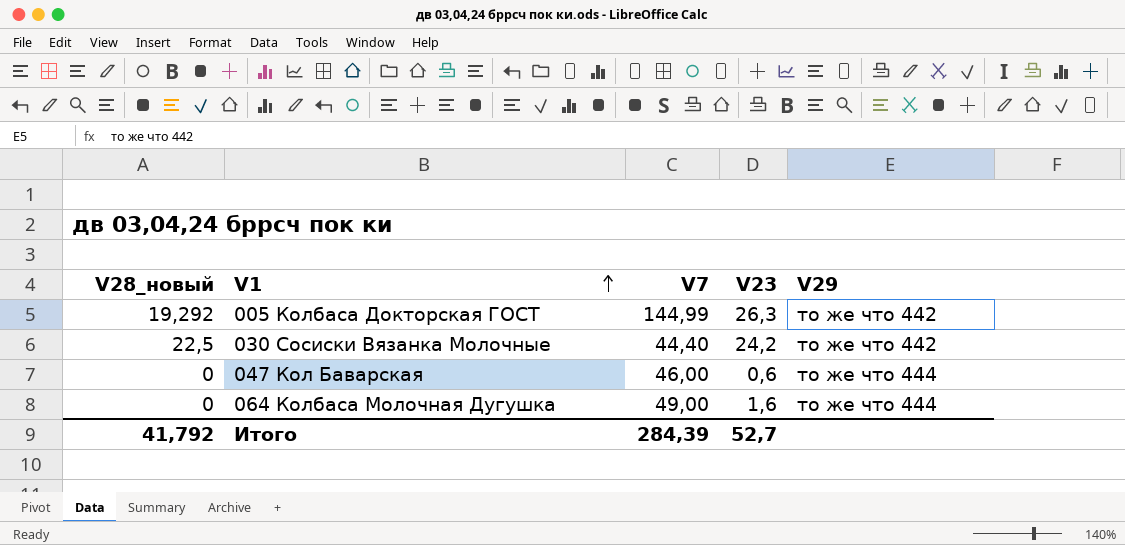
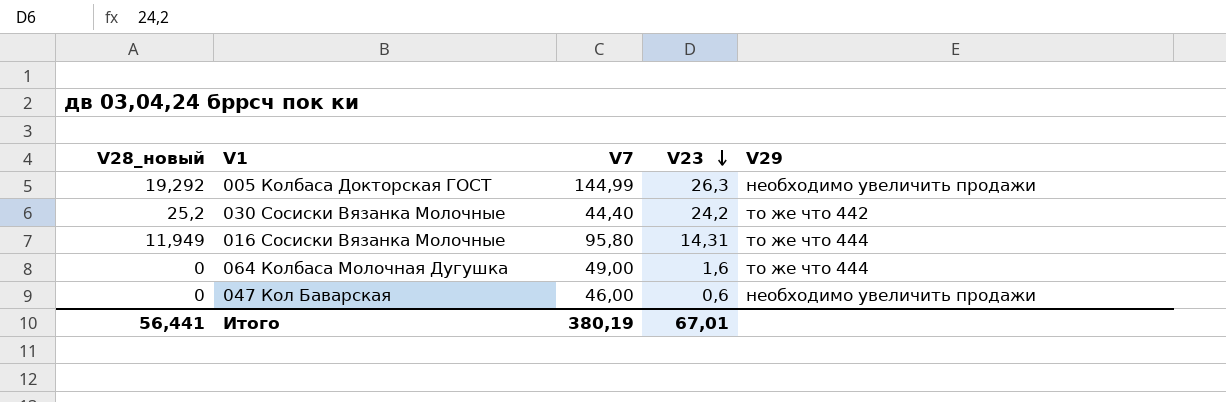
row order: V1 ascending -> V23 descending
005 Колбаса Докторская ГОСТ | V29: то же что 442 -> необходимо увеличить продажи
030 Сосиски Вязанка Молочные | V28_новый: 22,5 -> 25,2
row 016 Сосиски Вязанка Молочные: none -> 11,949 | 95,80 | 14,31 | то же что 444
047 Кол Баварская | V29: то же что 444 -> необходимо увеличить продажи
Итого | V28_новый: 41,792 -> 56,441
Итого | V7: 284,39 -> 380,19
Итого | V23: 52,7 -> 67,01

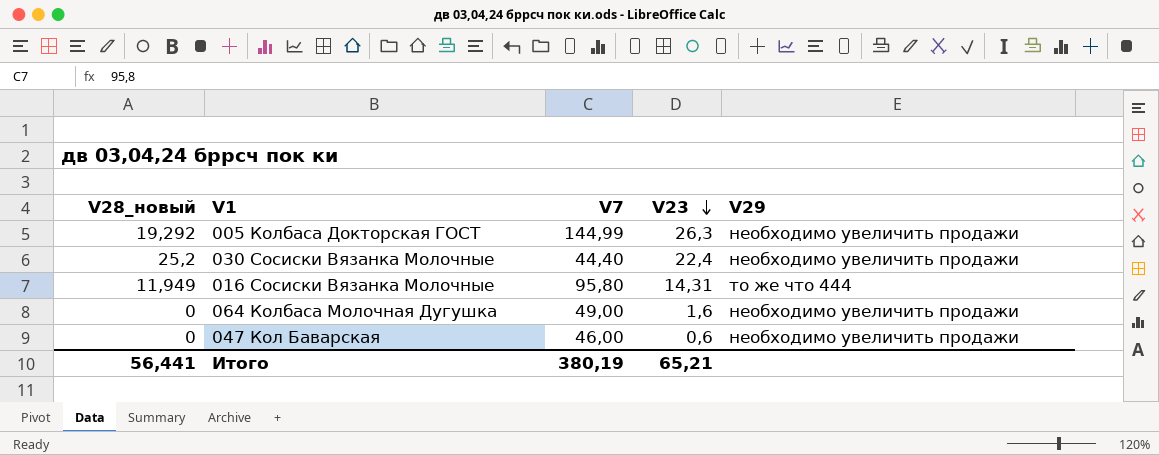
030 Сосиски Вязанка Молочные | V23: 24,2 -> 22,4
030 Сосиски Вязанка Молочные | V29: то же что 442 -> необходимо увеличить продажи
064 Колбаса Молочная Дугушка | V29: то же что 444 -> необходимо увеличить продажи
Итого | V23: 67,01 -> 65,21

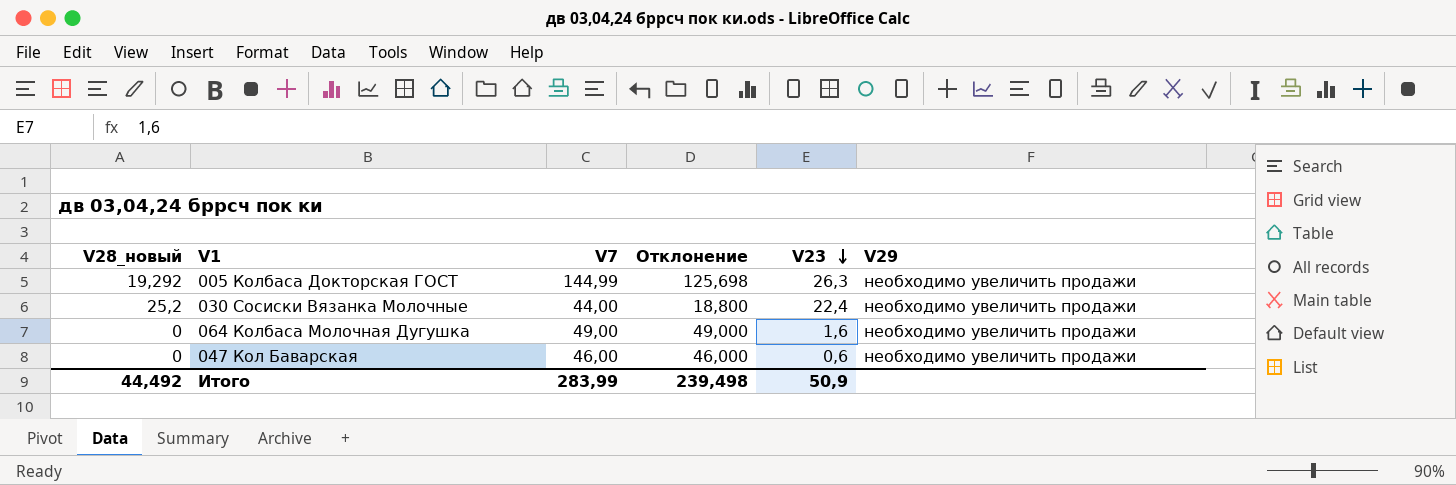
column Отклонение | formula: none -> [V7] - [V28_новый]
row 016 Сосиски Вязанка Молочные: 11,949 | 95,80 | 14,31 | то же что 444 -> none
030 Сосиски Вязанка Молочные | V7: 44,40 -> 44,00
Итого | V28_новый: 56,441 -> 44,492
Итого | V7: 380,19 -> 283,99
Итого | V23: 65,21 -> 50,9

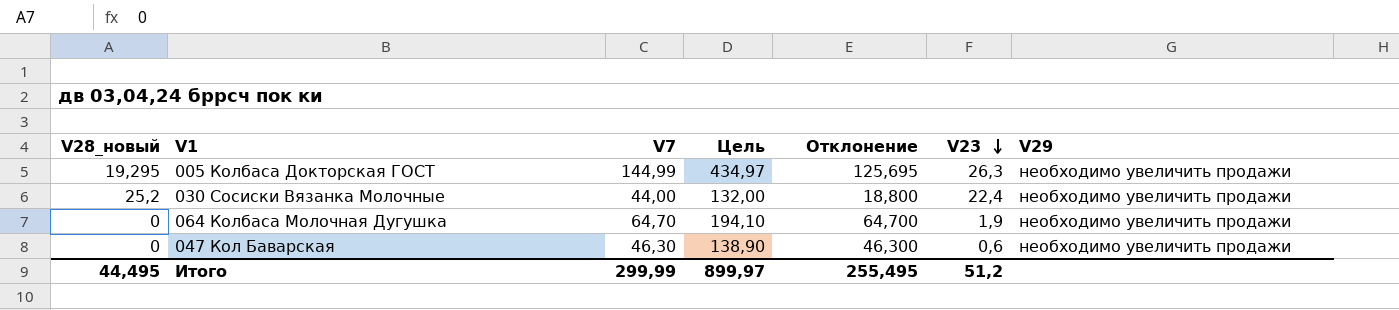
column Цель | formula: none -> [V7] * 3
005 Колбаса Докторская ГОСТ | V28_новый: 19,292 -> 19,295
005 Колбаса Докторская ГОСТ | Отклонение: 125,698 -> 125,695
064 Колбаса Молочная Дугушка | V7: 49,00 -> 64,70
064 Колбаса Молочная Дугушка | Отклонение: 49,000 -> 64,700
064 Колбаса Молочная Дугушка | V23: 1,6 -> 1,9
047 Кол Баварская | V7: 46,00 -> 46,30
047 Кол Баварская | Отклонение: 46,000 -> 46,300
Итого | V28_новый: 44,492 -> 44,495
Итого | V7: 283,99 -> 299,99
Итого | Отклонение: 239,498 -> 255,495
Итого | V23: 50,9 -> 51,2

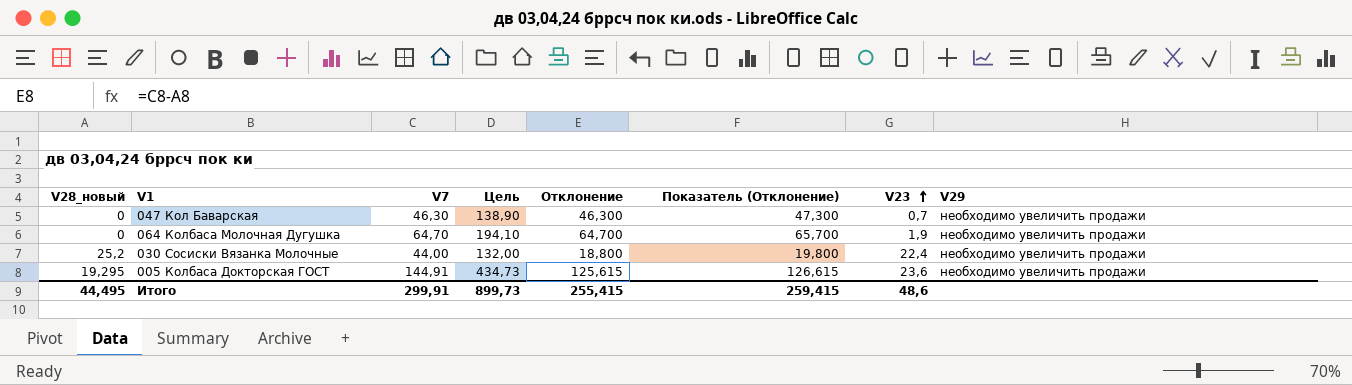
row order: V23 descending -> V23 ascending
column Показатель (Отклонение) | formula: none -> [Отклонение] + 1
047 Кол Баварская | V23: 0,6 -> 0,7
005 Колбаса Докторская ГОСТ | V7: 144,99 -> 144,91
005 Колбаса Докторская ГОСТ | Цель: 434,97 -> 434,73
005 Колбаса Докторская ГОСТ | Отклонение: 125,695 -> 125,615
005 Колбаса Докторская ГОСТ | V23: 26,3 -> 23,6
Итого | V7: 299,99 -> 299,91
Итого | Цель: 899,97 -> 899,73
Итого | Отклонение: 255,495 -> 255,415
Итого | V23: 51,2 -> 48,6

